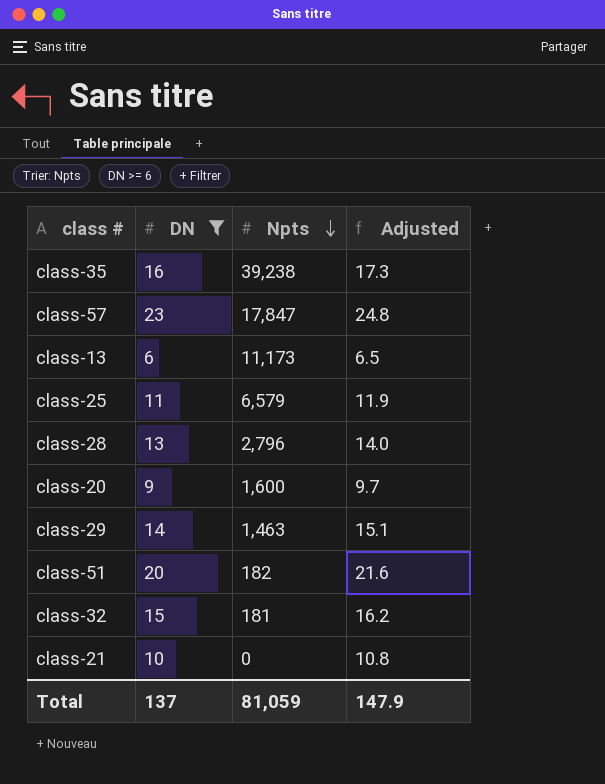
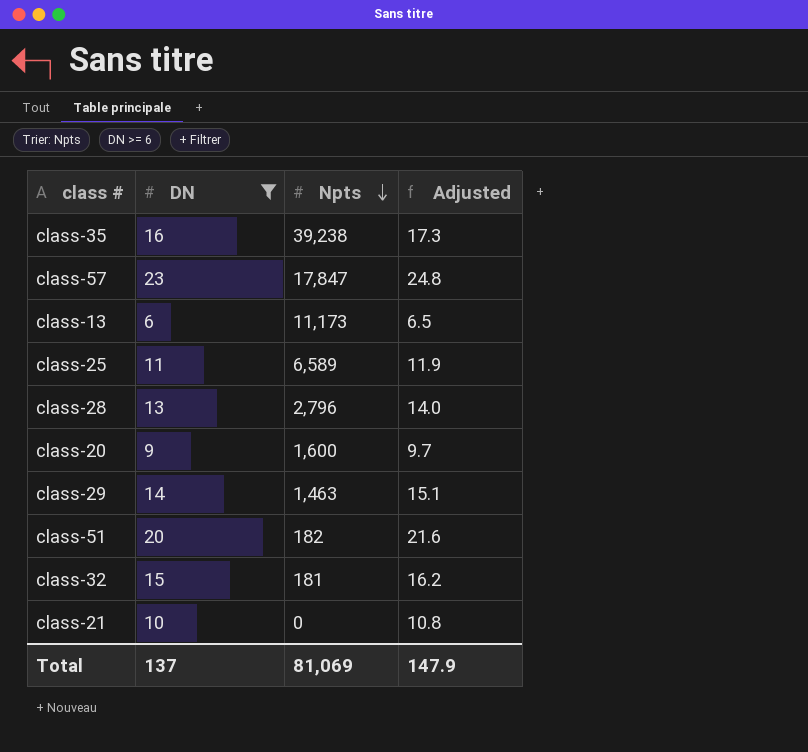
class-25 | Npts: 6,579 -> 6,589
Total | Npts: 81,059 -> 81,069

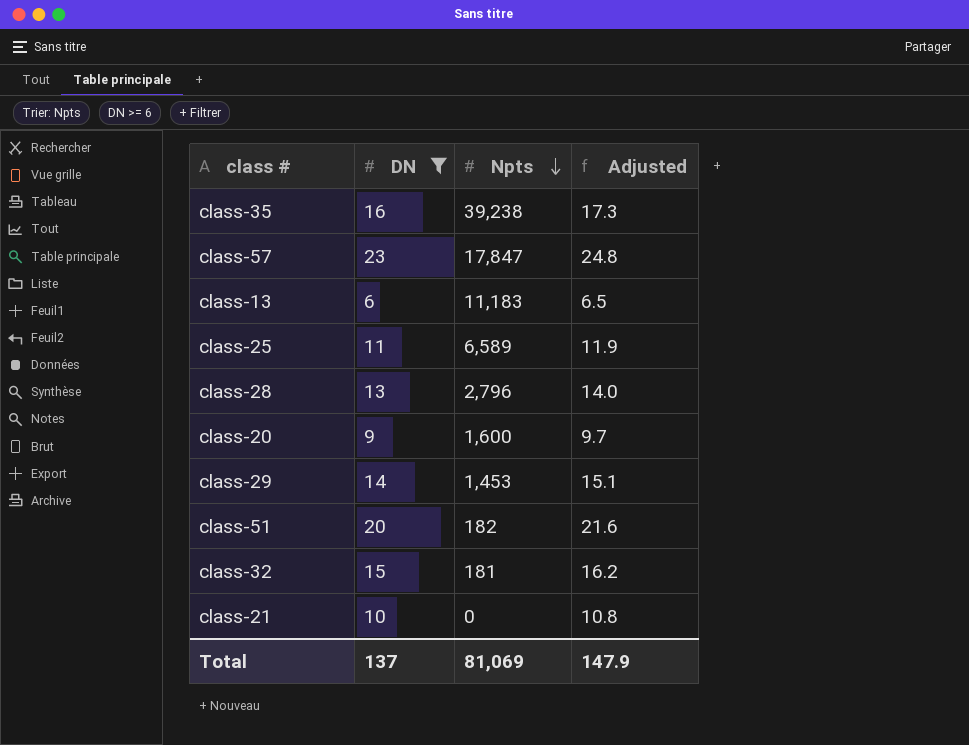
class-13 | Npts: 11,173 -> 11,183
class-29 | Npts: 1,463 -> 1,453

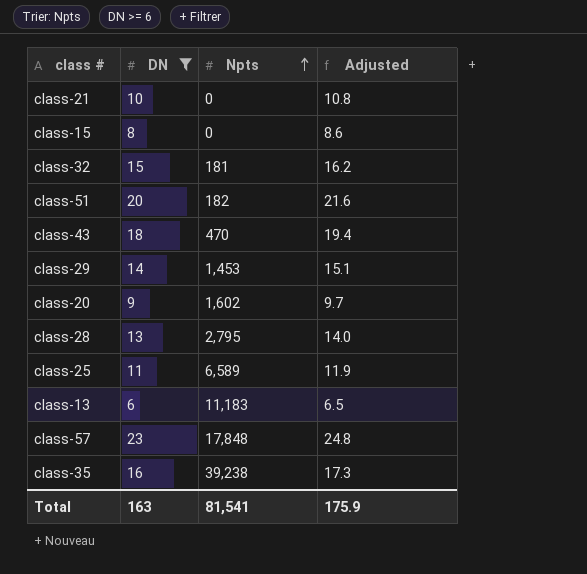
row order: Npts descending -> Npts ascending
row class-15: none -> 8 | 0 | 8.6
row class-43: none -> 18 | 470 | 19.4
class-20 | Npts: 1,600 -> 1,602
class-28 | Npts: 2,796 -> 2,795
class-57 | Npts: 17,847 -> 17,848
Total | DN: 137 -> 163
Total | Npts: 81,069 -> 81,541
Total | Adjusted: 147.9 -> 175.9

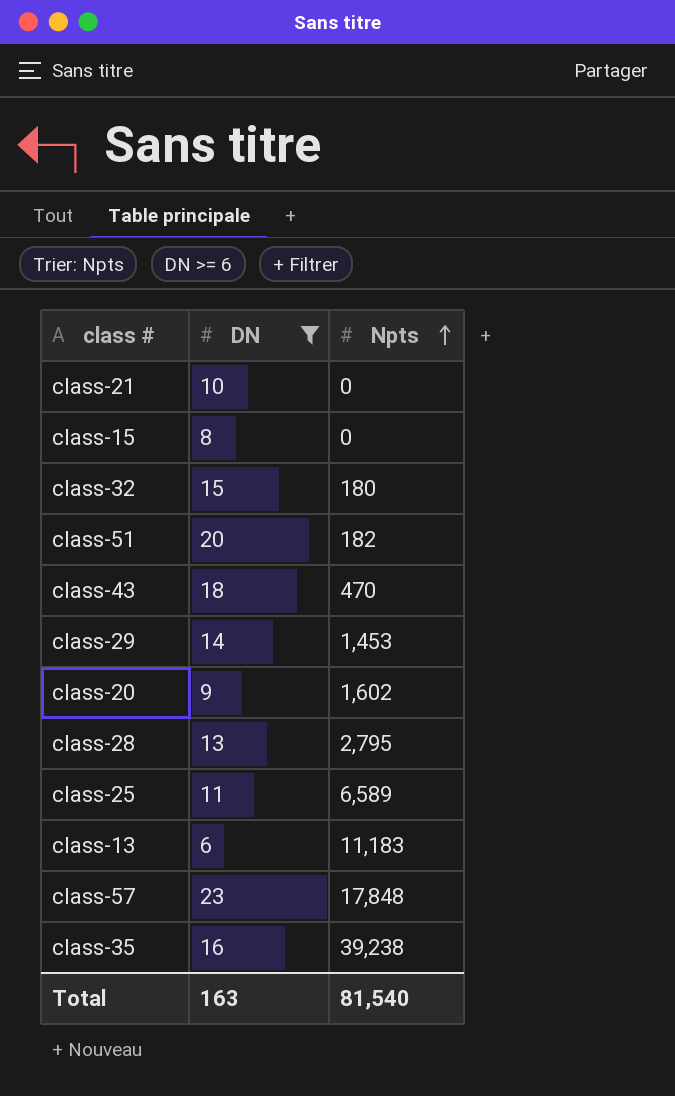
column Adjusted | formula: [DN] * 1.08 -> none
class-32 | Npts: 181 -> 180
Total | Npts: 81,541 -> 81,540

